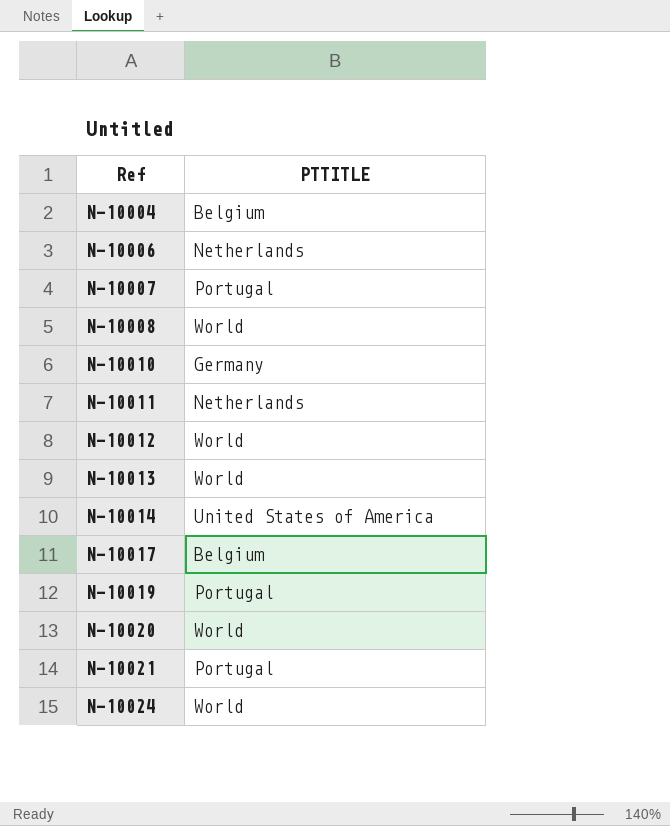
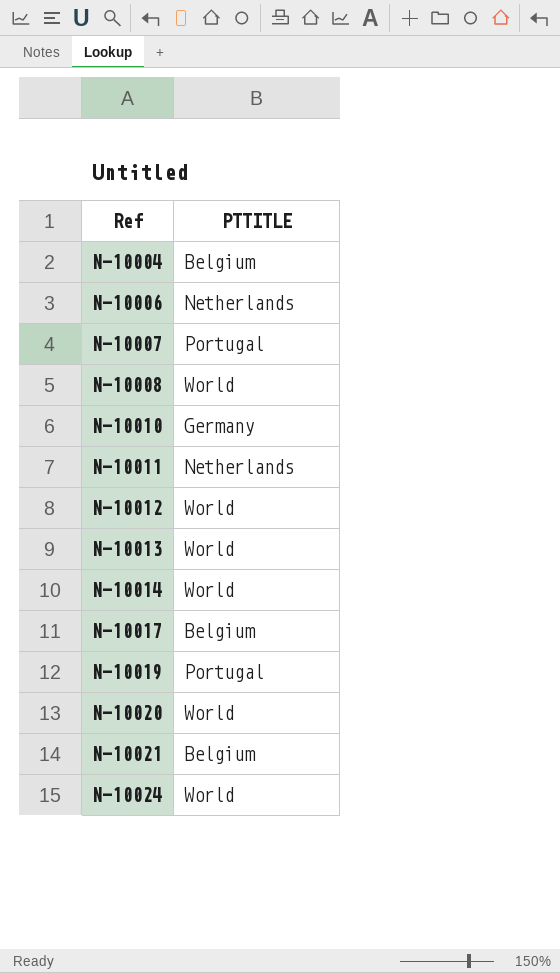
N-10014 | PTTITLE: United States of America -> World
N-10021 | PTTITLE: Portugal -> Belgium

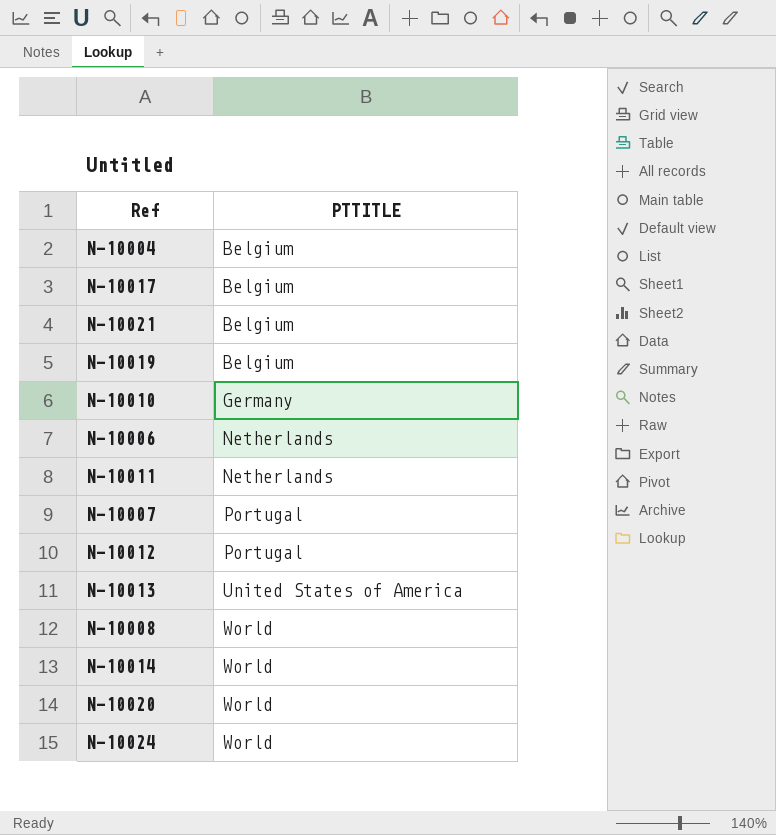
row order: Ref ascending -> PTTITLE ascending
N-10019 | PTTITLE: Portugal -> Belgium
N-10012 | PTTITLE: World -> Portugal
N-10013 | PTTITLE: World -> United States of America

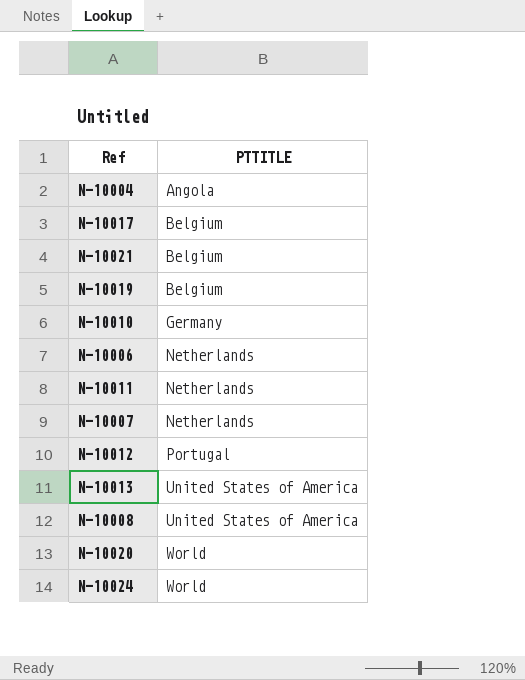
row N-10014: World -> none
N-10004 | PTTITLE: Belgium -> Angola
N-10007 | PTTITLE: Portugal -> Netherlands
N-10008 | PTTITLE: World -> United States of America

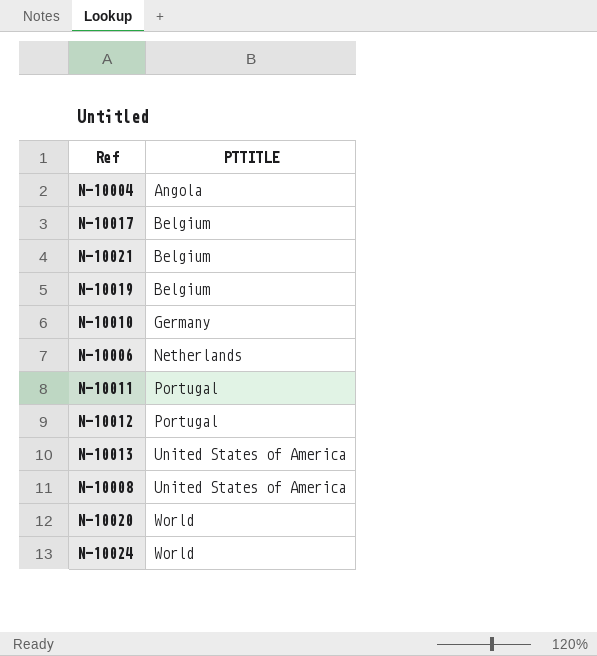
row N-10007: Netherlands -> none
N-10011 | PTTITLE: Netherlands -> Portugal

